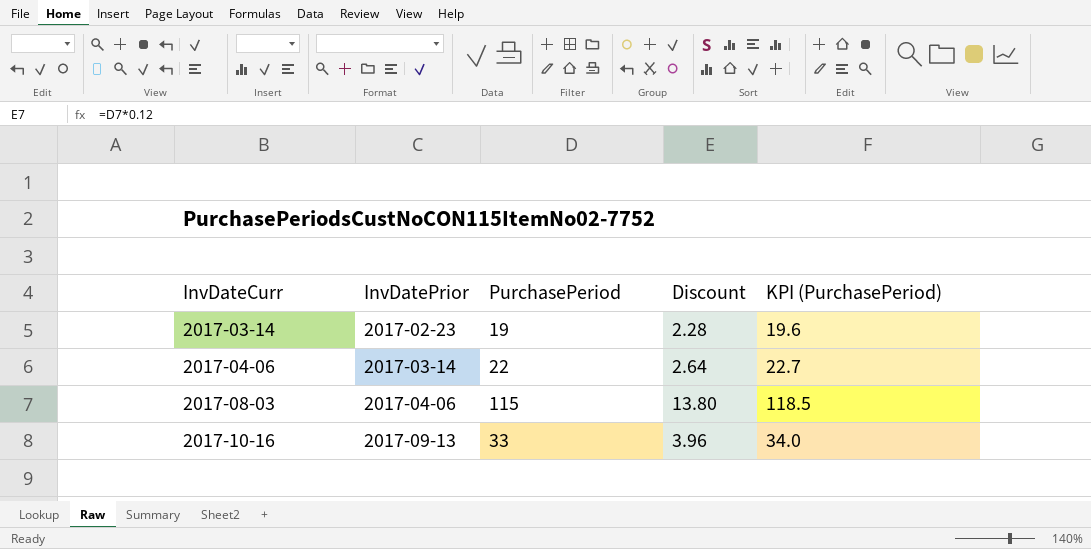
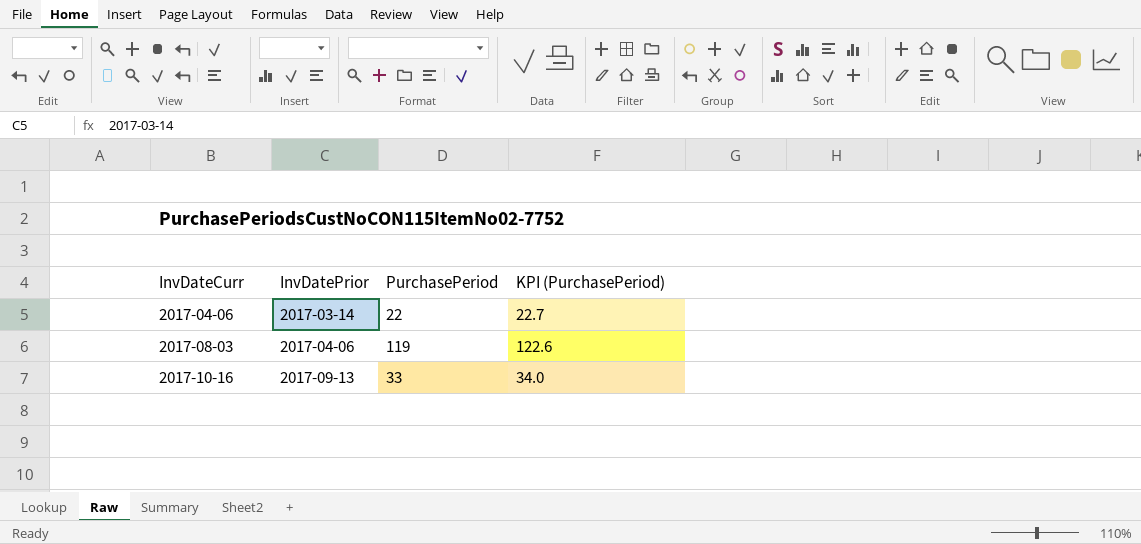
column Discount | formula: [PurchasePeriod] * 0.12 -> none
row 2017-03-14: 2017-02-23 | 19 | 2.28 | 19.6 -> none
2017-08-03 | PurchasePeriod: 115 -> 119
2017-08-03 | KPI (PurchasePeriod): 118.5 -> 122.6

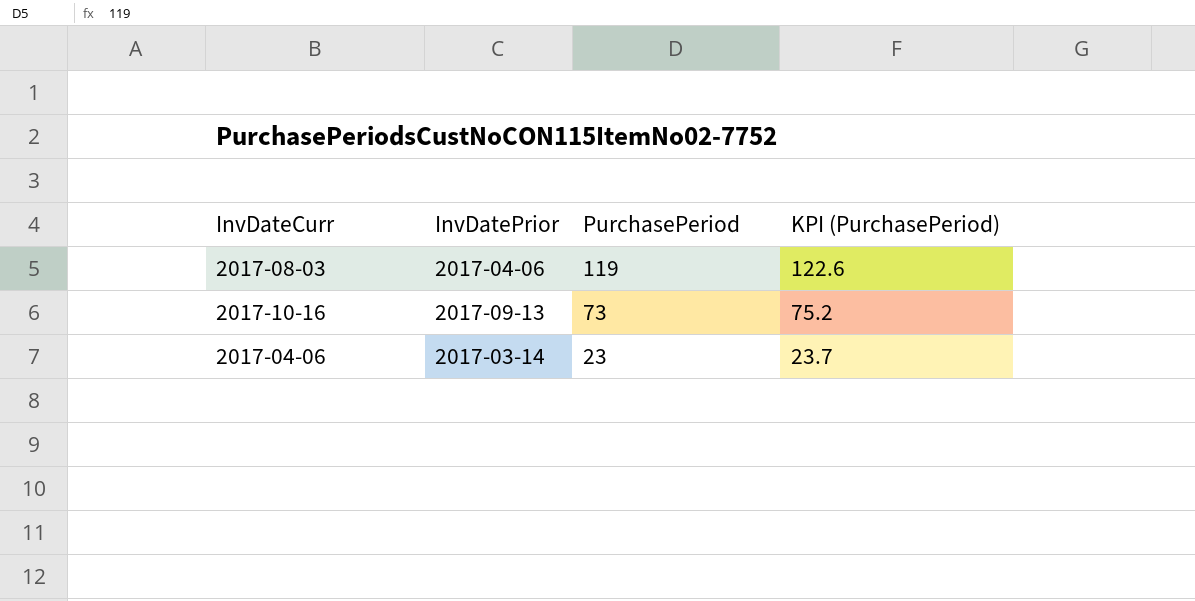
row order: InvDateCurr ascending -> PurchasePeriod descending
2017-10-16 | PurchasePeriod: 33 -> 73
2017-10-16 | KPI (PurchasePeriod): 34.0 -> 75.2
2017-04-06 | PurchasePeriod: 22 -> 23
2017-04-06 | KPI (PurchasePeriod): 22.7 -> 23.7

